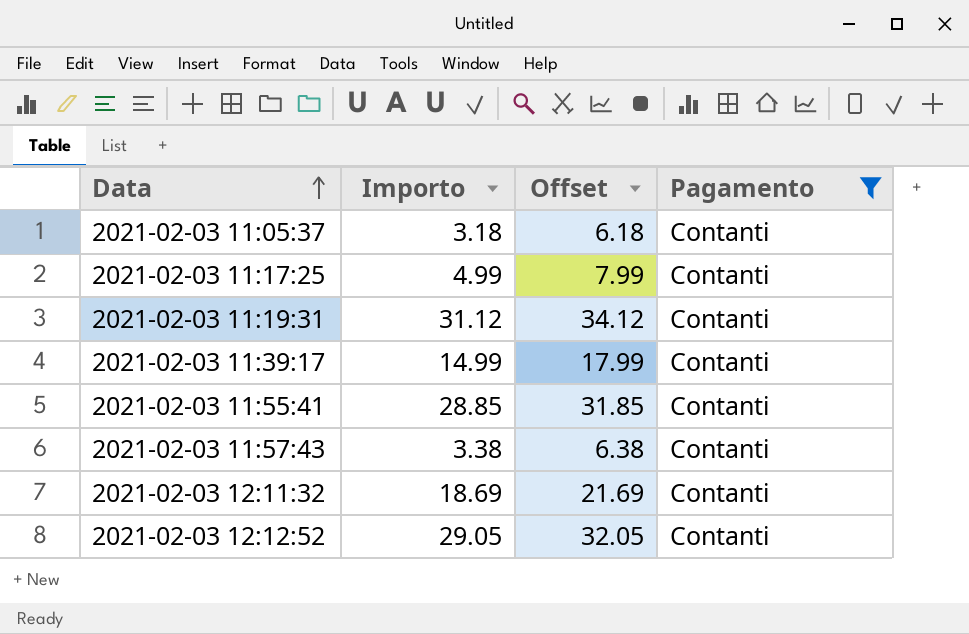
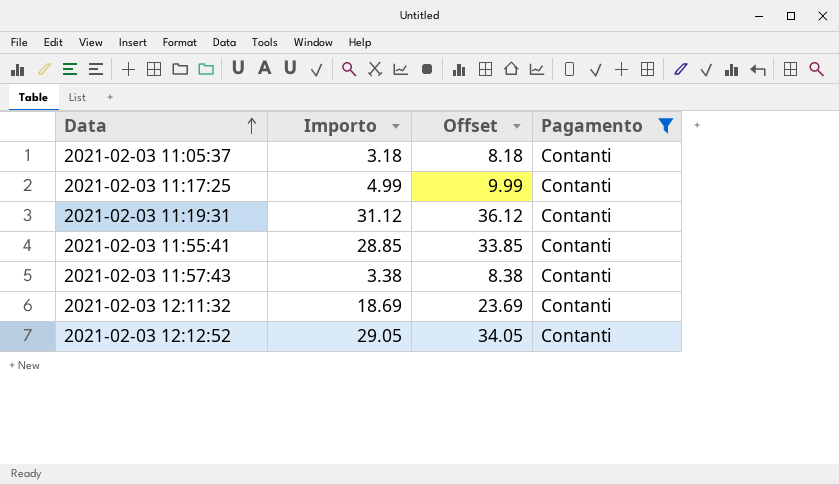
column Offset | formula: [Importo] + 3 -> [Importo] + 5
row 2021-02-03 11:39:17: 14.99 | 17.99 | Contanti -> none

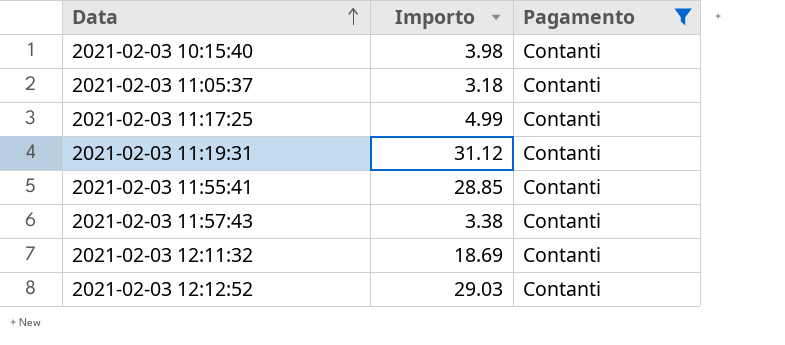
column Offset | formula: [Importo] + 5 -> none
row 2021-02-03 10:15:40: none -> 3.98 | Contanti
2021-02-03 12:12:52 | Importo: 29.05 -> 29.03

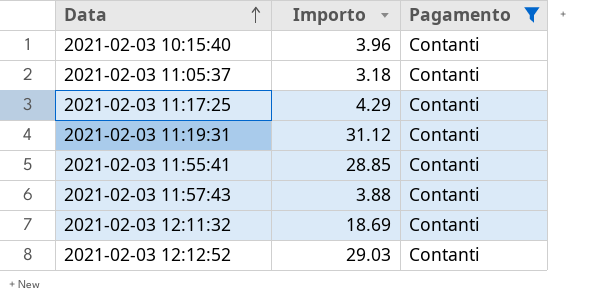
2021-02-03 10:15:40 | Importo: 3.98 -> 3.96
2021-02-03 11:17:25 | Importo: 4.99 -> 4.29
2021-02-03 11:57:43 | Importo: 3.38 -> 3.88

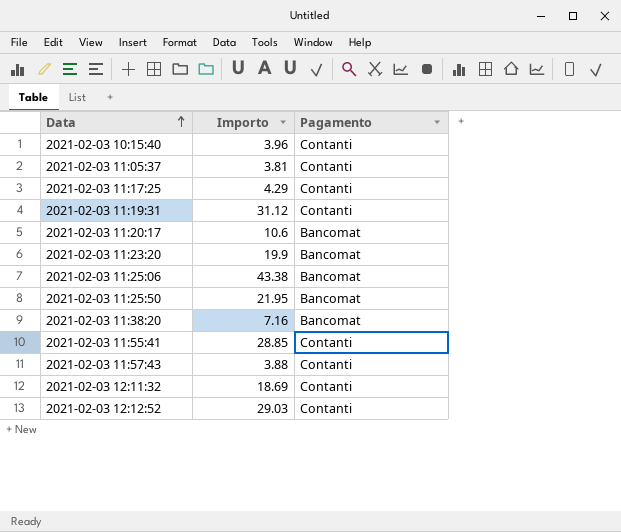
filter: Pagamento = Contanti -> none
2021-02-03 11:05:37 | Importo: 3.18 -> 3.81

